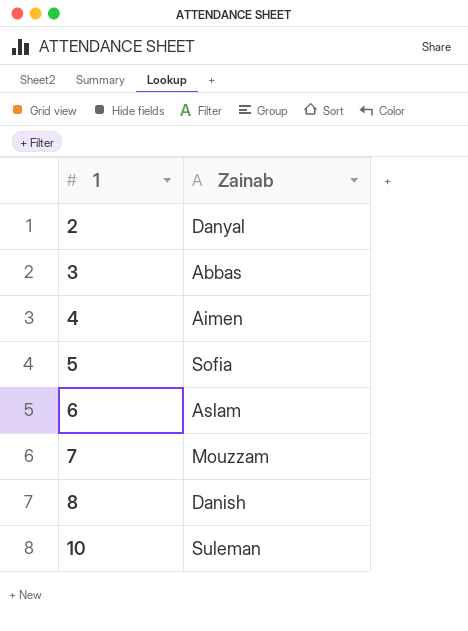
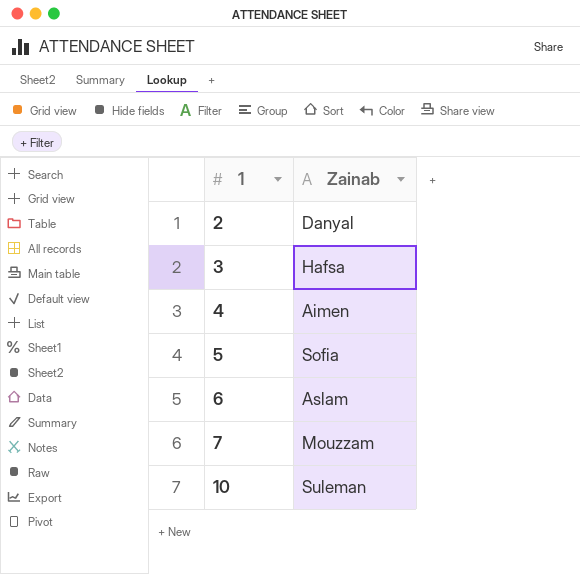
row 8: Danish -> none
3 | Zainab: Abbas -> Hafsa

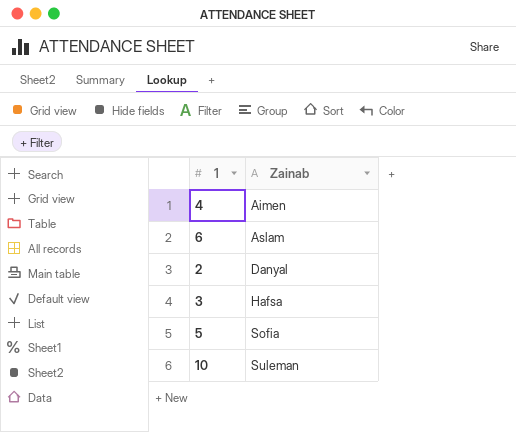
row order: 1 ascending -> Zainab ascending
row 7: Mouzzam -> none

